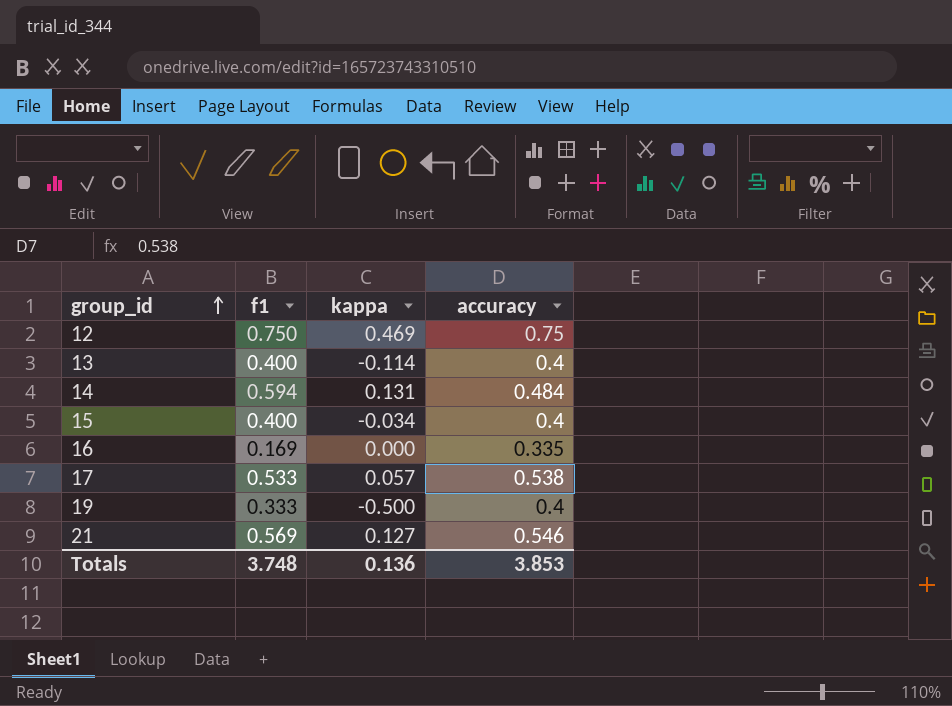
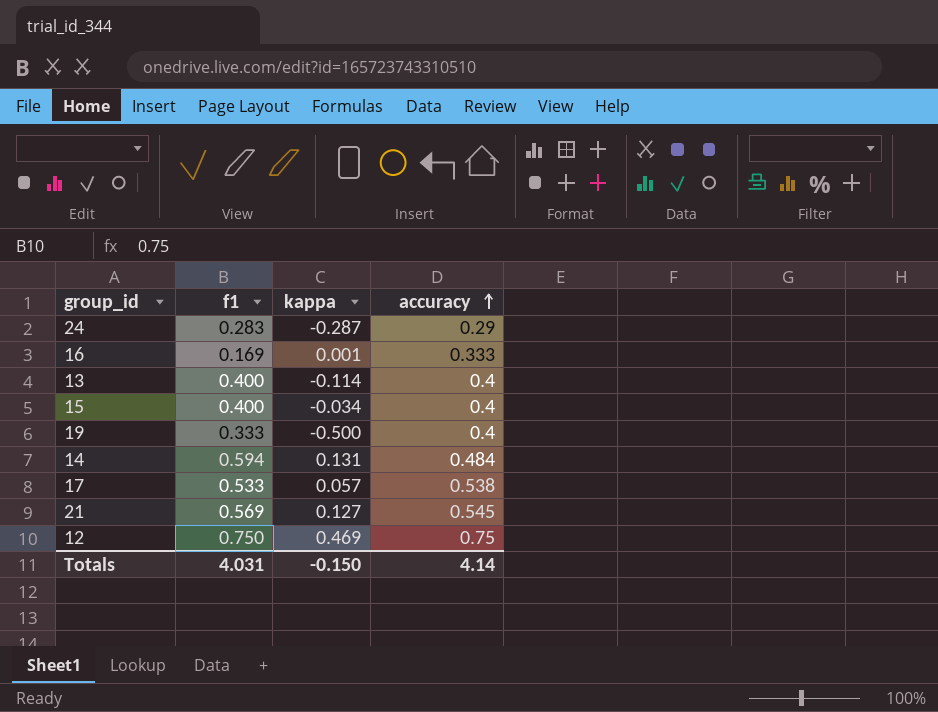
row order: group_id ascending -> accuracy ascending
row 24: none -> 0.283 | -0.287 | 0.29
16 | kappa: 0.000 -> 0.001
16 | accuracy: 0.335 -> 0.333
21 | accuracy: 0.546 -> 0.545
Totals | f1: 3.748 -> 4.031
Totals | kappa: 0.136 -> -0.150
Totals | accuracy: 3.853 -> 4.14

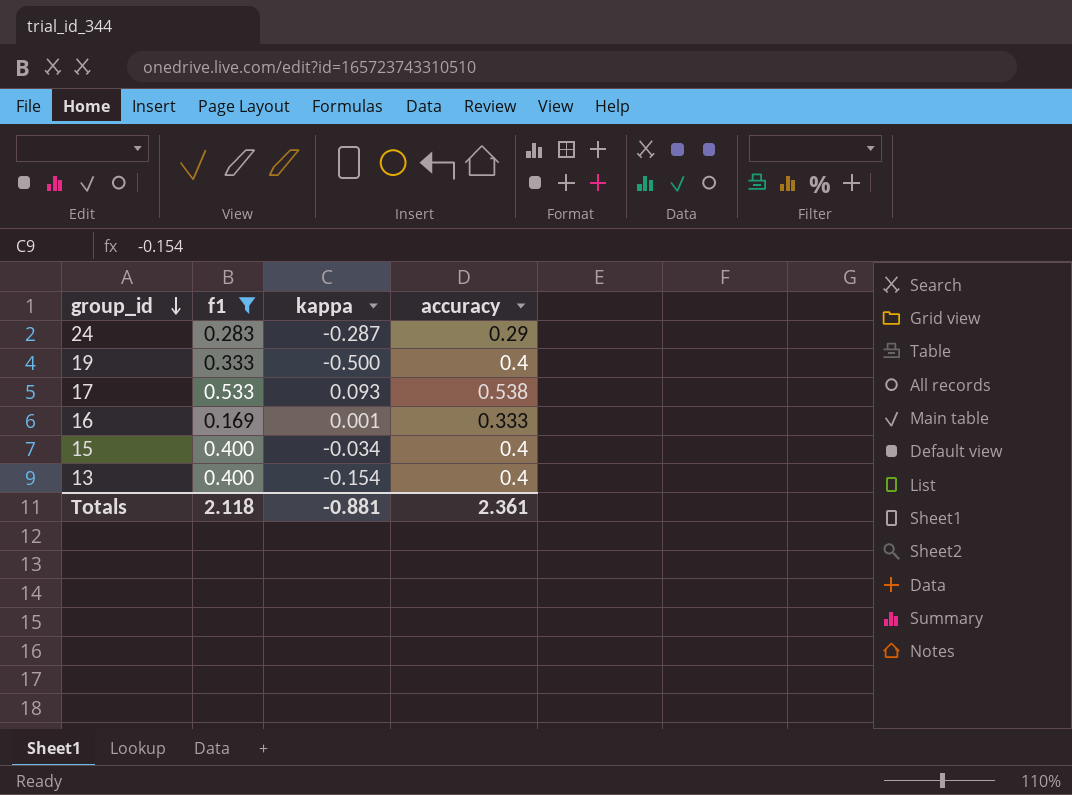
filter: none -> f1 <= 0.533
row order: accuracy ascending -> group_id descending
17 | kappa: 0.057 -> 0.093
13 | kappa: -0.114 -> -0.154
Totals | f1: 4.031 -> 2.118
Totals | kappa: -0.150 -> -0.881
Totals | accuracy: 4.14 -> 2.361

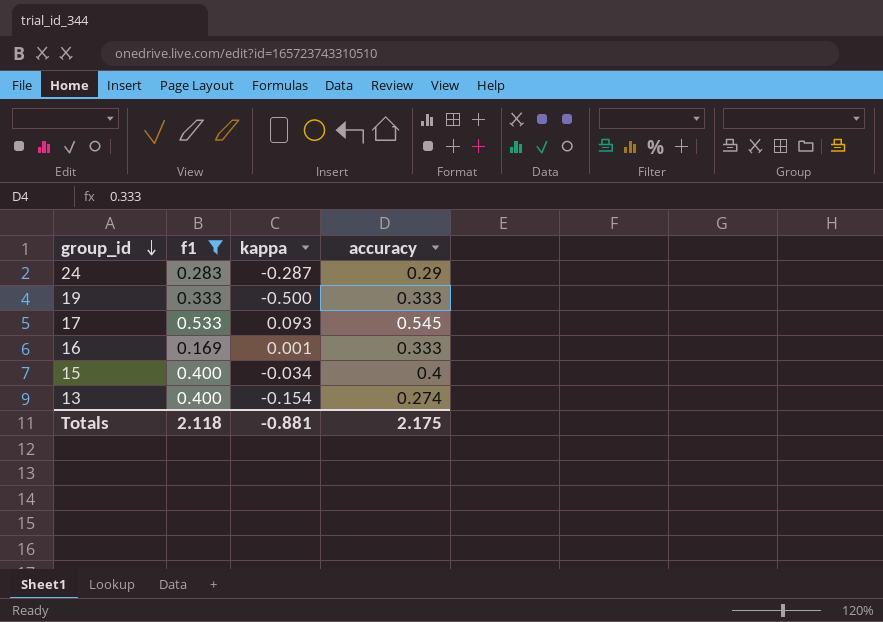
19 | accuracy: 0.4 -> 0.333
17 | accuracy: 0.538 -> 0.545
13 | accuracy: 0.4 -> 0.274
Totals | accuracy: 2.361 -> 2.175

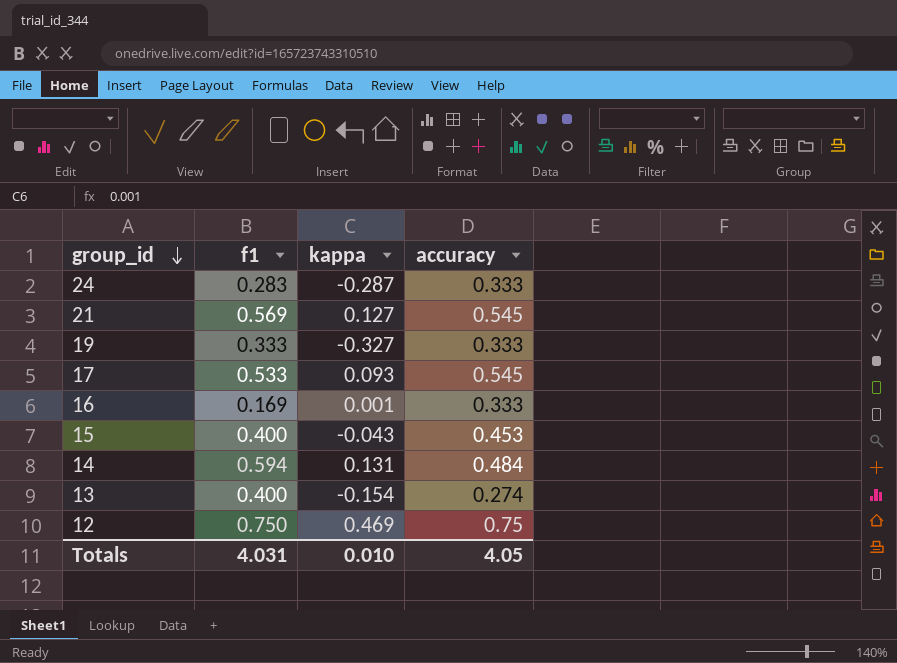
filter: f1 <= 0.533 -> none
24 | accuracy: 0.29 -> 0.333
19 | kappa: -0.500 -> -0.327
15 | kappa: -0.034 -> -0.043
15 | accuracy: 0.4 -> 0.453
Totals | f1: 2.118 -> 4.031
Totals | kappa: -0.881 -> 0.010
Totals | accuracy: 2.175 -> 4.05

